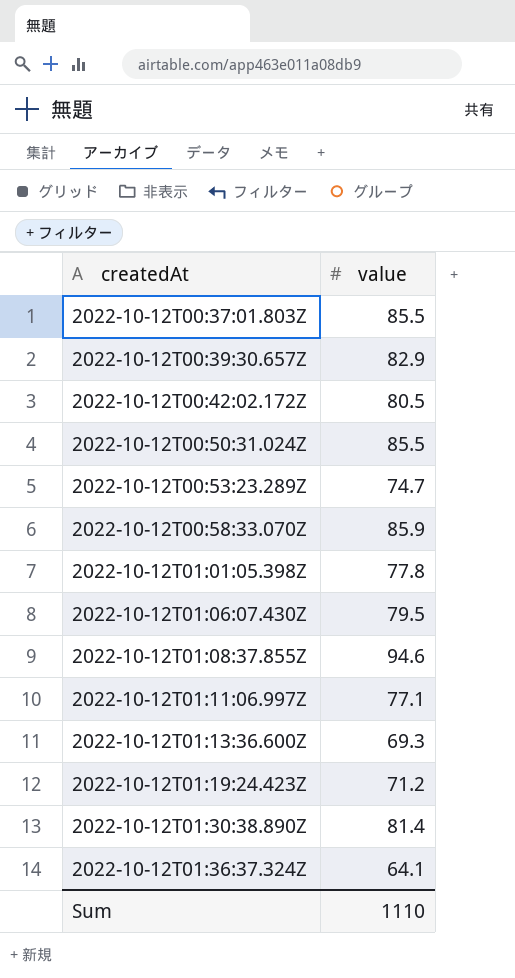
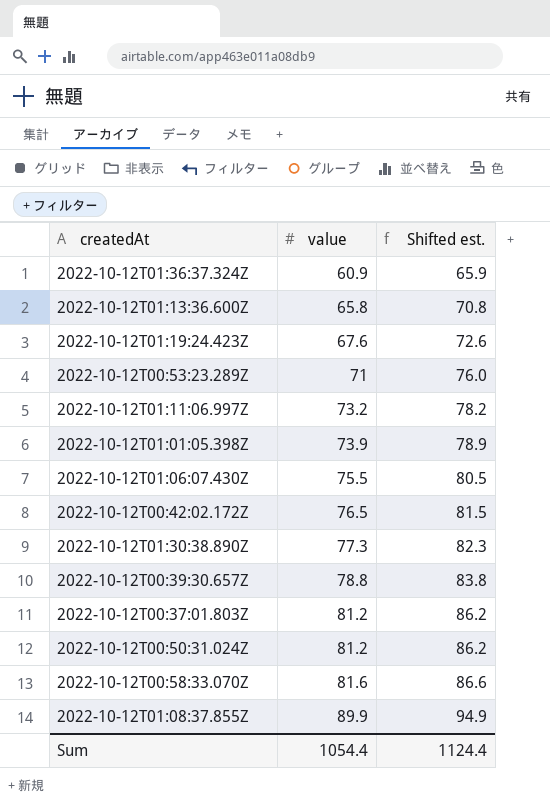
row order: createdAt ascending -> value ascending
column Shifted est. | formula: none -> [value] + 5
2022-10-12T01:36:37.324Z | value: 64.1 -> 60.9
2022-10-12T01:13:36.600Z | value: 69.3 -> 65.8
2022-10-12T01:19:24.423Z | value: 71.2 -> 67.6
2022-10-12T00:53:23.289Z | value: 74.7 -> 71
2022-10-12T01:11:06.997Z | value: 77.1 -> 73.2
2022-10-12T01:01:05.398Z | value: 77.8 -> 73.9
2022-10-12T01:06:07.430Z | value: 79.5 -> 75.5
2022-10-12T00:42:02.172Z | value: 80.5 -> 76.5
2022-10-12T01:30:38.890Z | value: 81.4 -> 77.3
2022-10-12T00:39:30.657Z | value: 82.9 -> 78.8
2022-10-12T00:37:01.803Z | value: 85.5 -> 81.2
2022-10-12T00:50:31.024Z | value: 85.5 -> 81.2
2022-10-12T00:58:33.070Z | value: 85.9 -> 81.6
2022-10-12T01:08:37.855Z | value: 94.6 -> 89.9
Sum | value: 1110 -> 1054.4

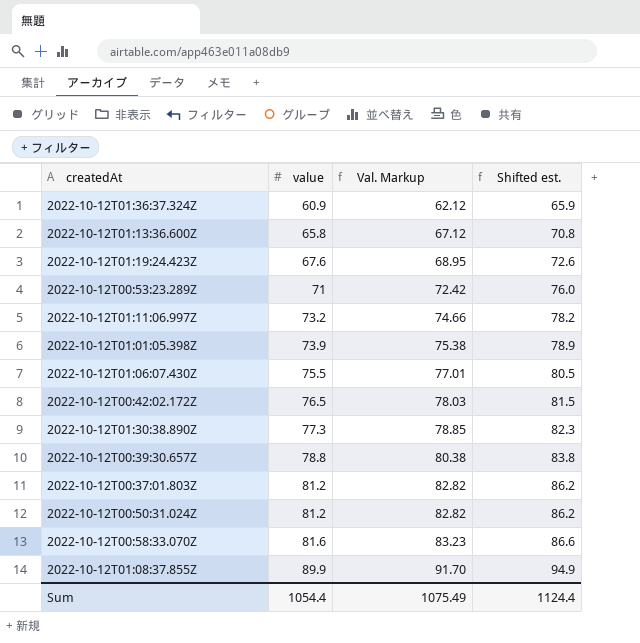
column Val. Markup | formula: none -> [value] * 1.02

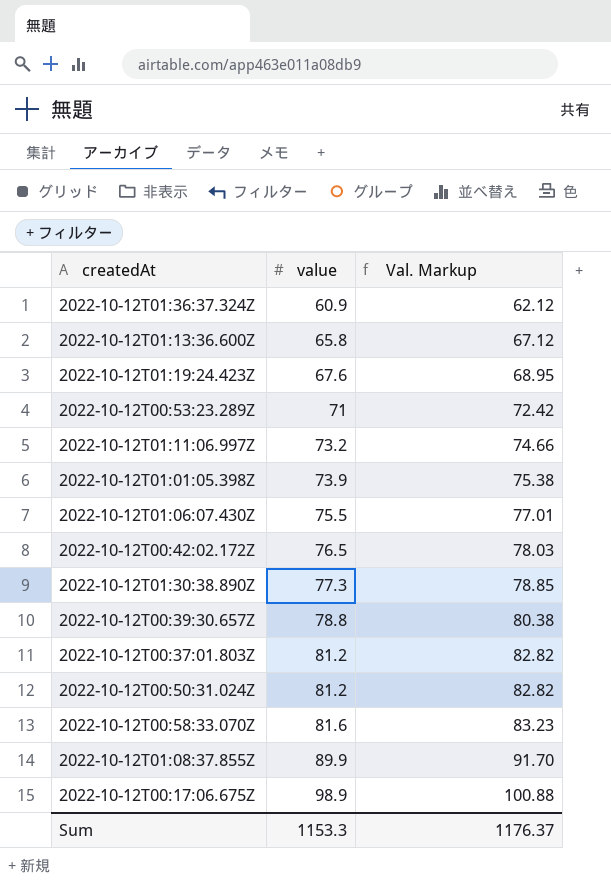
column Shifted est. | formula: [value] + 5 -> none
row 2022-10-12T00:17:06.675Z: none -> 98.9 | 100.88
Sum | value: 1054.4 -> 1153.3
Sum | Val. Markup: 1075.49 -> 1176.37

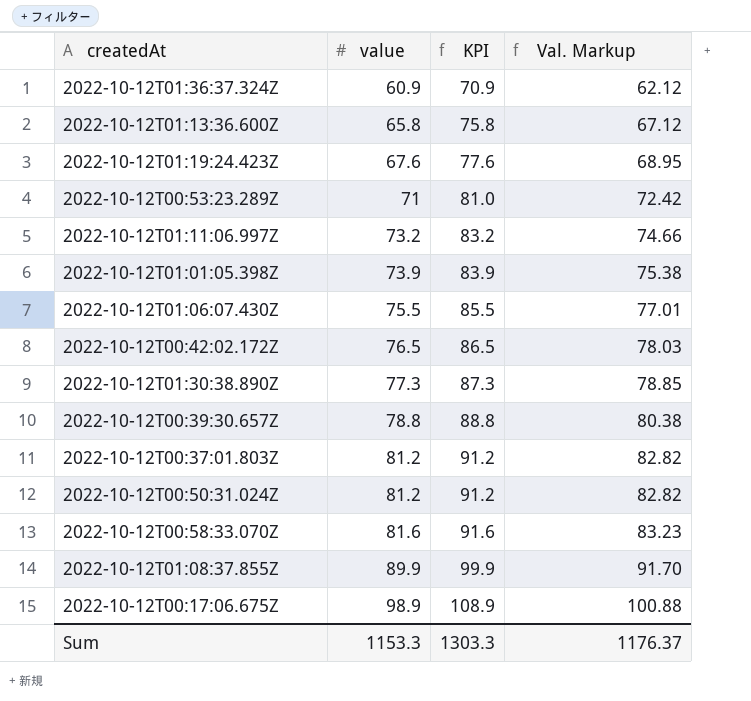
column KPI | formula: none -> [value] + 10

